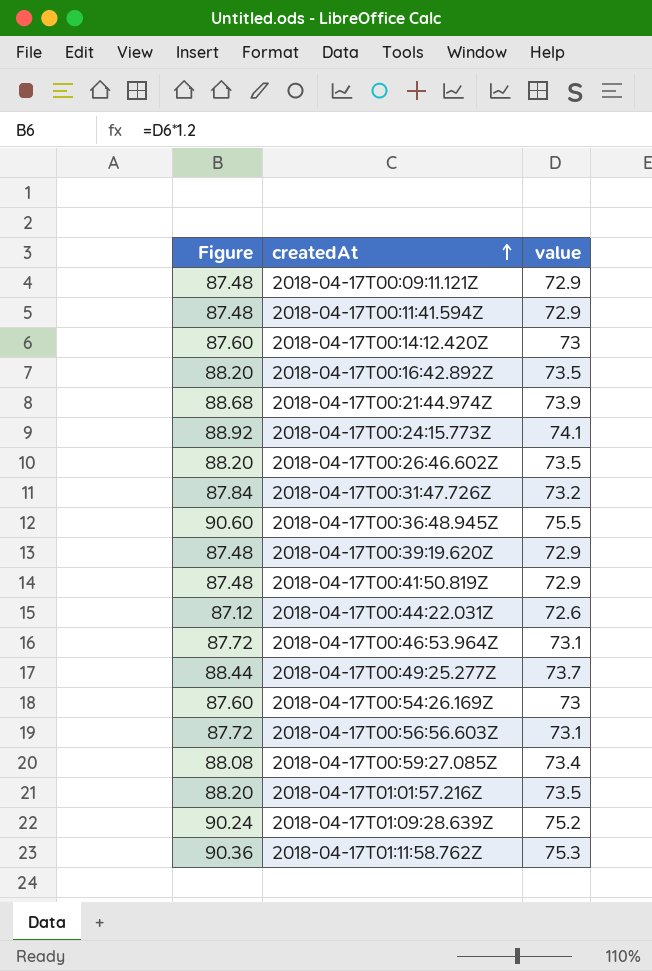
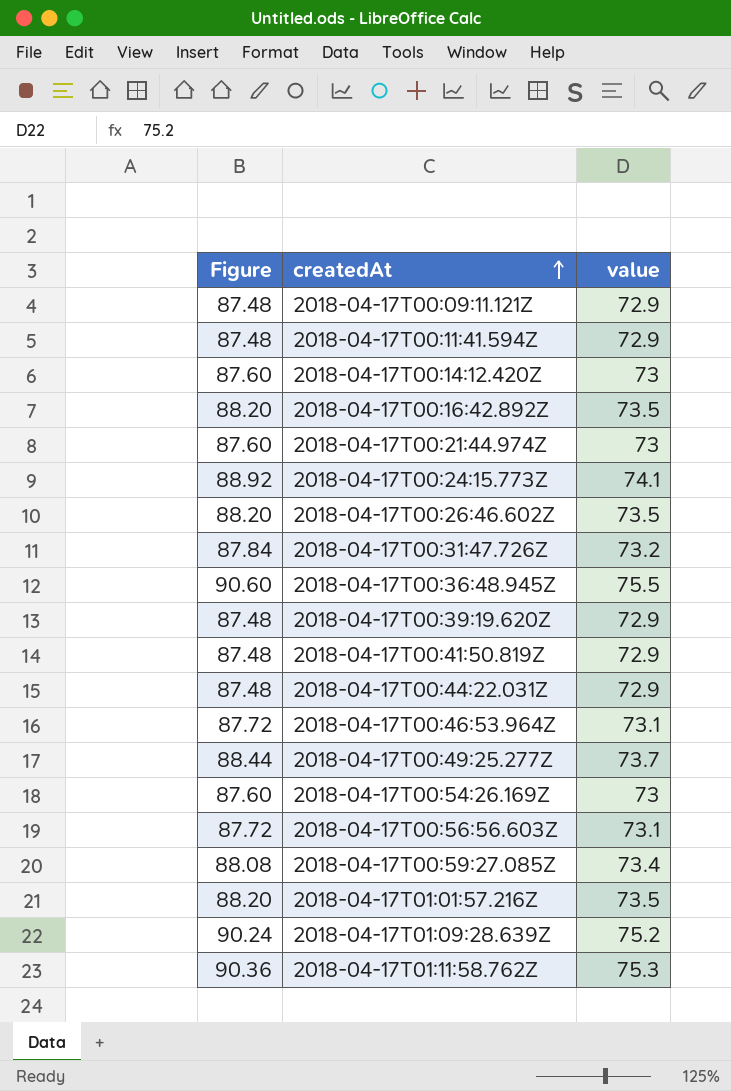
2018-04-17T00:21:44.974Z | Figure: 88.68 -> 87.60
2018-04-17T00:21:44.974Z | value: 73.9 -> 73
2018-04-17T00:44:22.031Z | Figure: 87.12 -> 87.48
2018-04-17T00:44:22.031Z | value: 72.6 -> 72.9

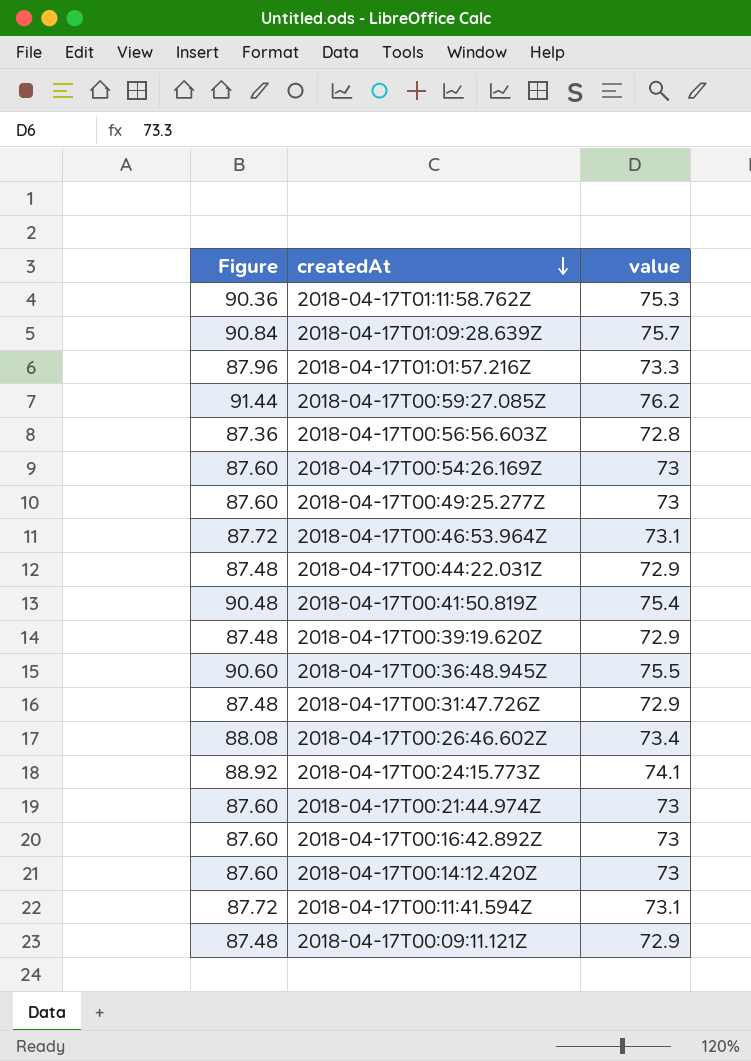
row order: createdAt ascending -> createdAt descending
2018-04-17T01:09:28.639Z | Figure: 90.24 -> 90.84
2018-04-17T01:09:28.639Z | value: 75.2 -> 75.7
2018-04-17T01:01:57.216Z | Figure: 88.20 -> 87.96
2018-04-17T01:01:57.216Z | value: 73.5 -> 73.3
2018-04-17T00:59:27.085Z | Figure: 88.08 -> 91.44
2018-04-17T00:59:27.085Z | value: 73.4 -> 76.2
2018-04-17T00:56:56.603Z | Figure: 87.72 -> 87.36
2018-04-17T00:56:56.603Z | value: 73.1 -> 72.8
2018-04-17T00:49:25.277Z | Figure: 88.44 -> 87.60
2018-04-17T00:49:25.277Z | value: 73.7 -> 73
2018-04-17T00:41:50.819Z | Figure: 87.48 -> 90.48
2018-04-17T00:41:50.819Z | value: 72.9 -> 75.4
2018-04-17T00:31:47.726Z | Figure: 87.84 -> 87.48
2018-04-17T00:31:47.726Z | value: 73.2 -> 72.9
2018-04-17T00:26:46.602Z | Figure: 88.20 -> 88.08
2018-04-17T00:26:46.602Z | value: 73.5 -> 73.4
2018-04-17T00:16:42.892Z | Figure: 88.20 -> 87.60
2018-04-17T00:16:42.892Z | value: 73.5 -> 73
2018-04-17T00:11:41.594Z | Figure: 87.48 -> 87.72
2018-04-17T00:11:41.594Z | value: 72.9 -> 73.1

